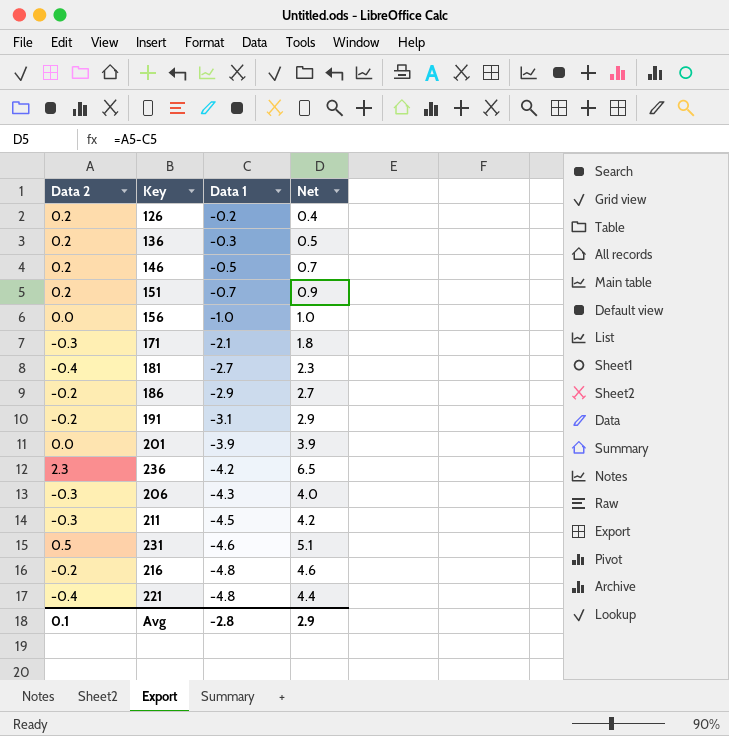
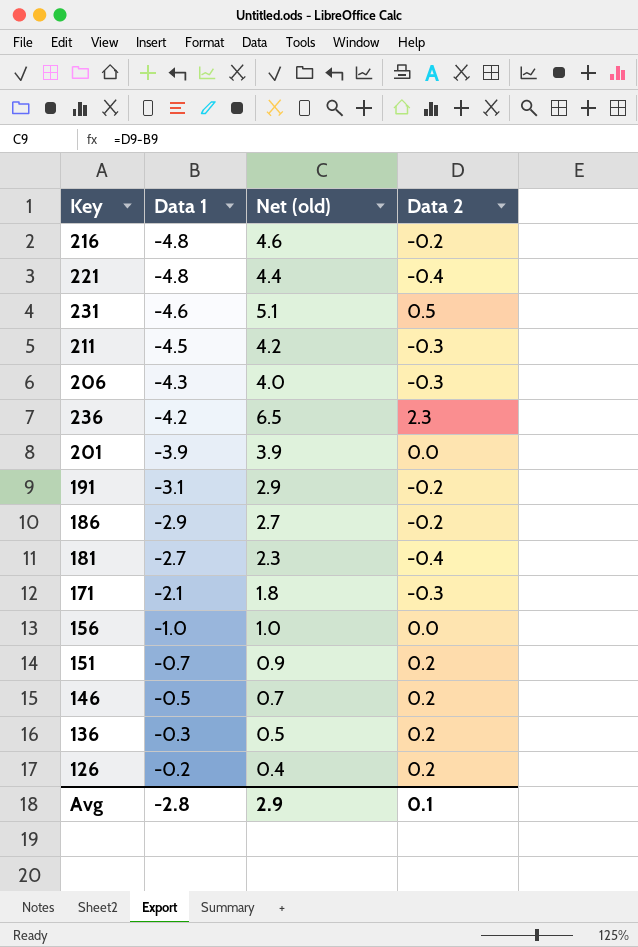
row order: Data 1 descending -> Data 1 ascending
column name: Net -> Net (old)
column Data 2 | position: 1 -> 4

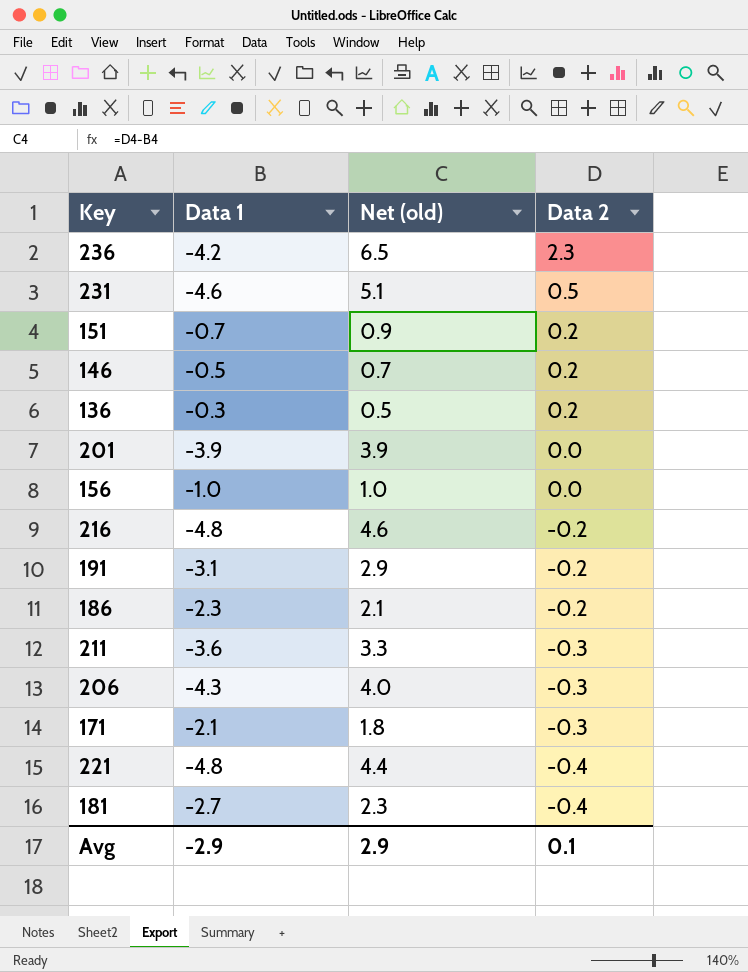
row order: Data 1 ascending -> Data 2 descending
row 126: -0.2 | 0.4 | 0.2 -> none
186 | Data 1: -2.9 -> -2.3
186 | Net (old): 2.7 -> 2.1
211 | Data 1: -4.5 -> -3.6
211 | Net (old): 4.2 -> 3.3
Avg | Data 1: -2.8 -> -2.9

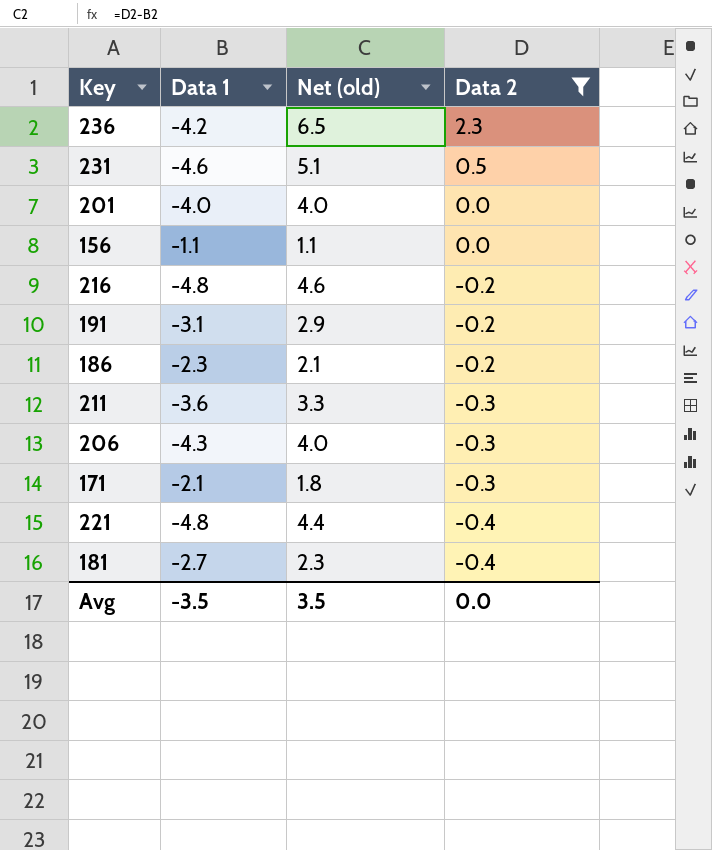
filter: none -> Data 2 != 0.2
201 | Data 1: -3.9 -> -4.0
201 | Net (old): 3.9 -> 4.0
156 | Data 1: -1.0 -> -1.1
156 | Net (old): 1.0 -> 1.1
Avg | Data 1: -2.9 -> -3.5
Avg | Net (old): 2.9 -> 3.5
Avg | Data 2: 0.1 -> 0.0

